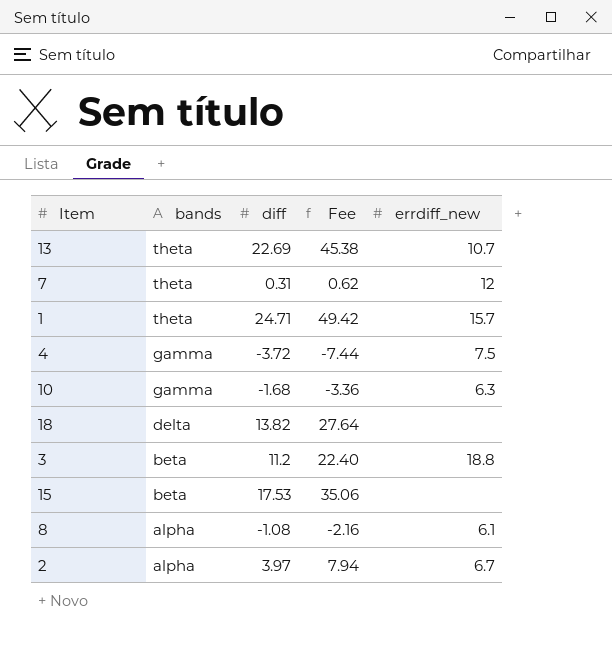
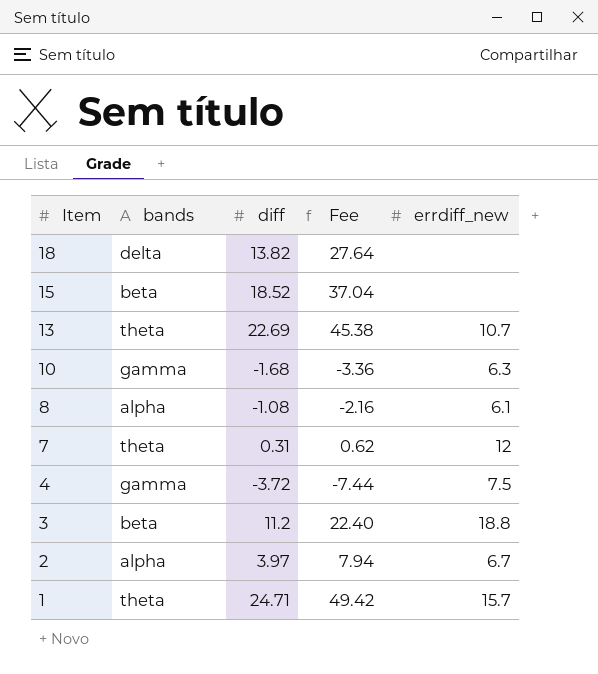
row order: bands descending -> Item descending
15 | diff: 17.53 -> 18.52
15 | Fee: 35.06 -> 37.04

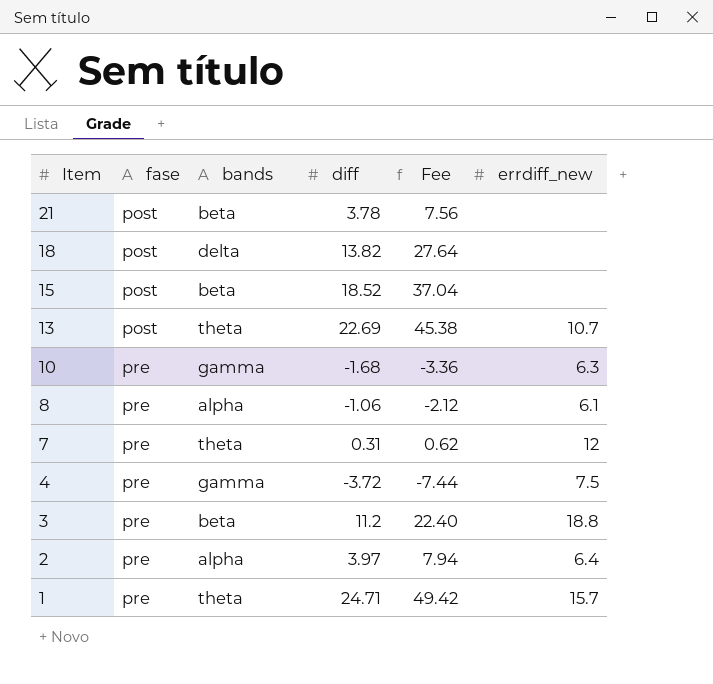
column fase | position: none -> 2
row 21: none -> post | beta | 3.78 | 7.56 | none
8 | diff: -1.08 -> -1.06
8 | Fee: -2.16 -> -2.12
2 | errdiff_new: 6.7 -> 6.4

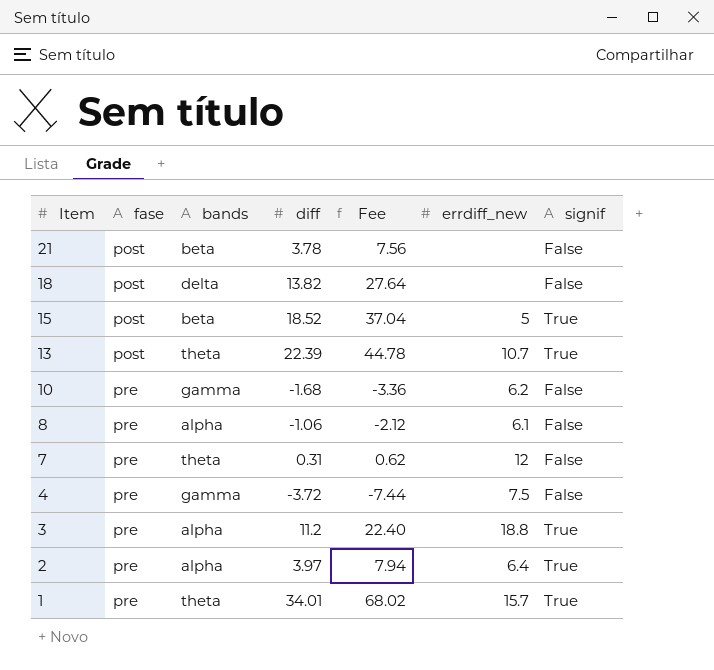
column signif | position: none -> 7
15 | errdiff_new: none -> 5
13 | diff: 22.69 -> 22.39
13 | Fee: 45.38 -> 44.78
10 | errdiff_new: 6.3 -> 6.2
3 | bands: beta -> alpha
1 | diff: 24.71 -> 34.01
1 | Fee: 49.42 -> 68.02

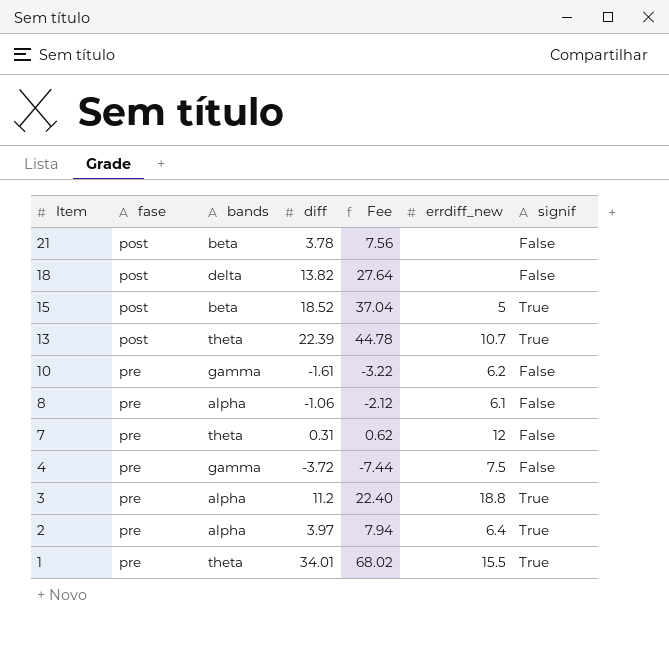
10 | diff: -1.68 -> -1.61
10 | Fee: -3.36 -> -3.22
1 | errdiff_new: 15.7 -> 15.5

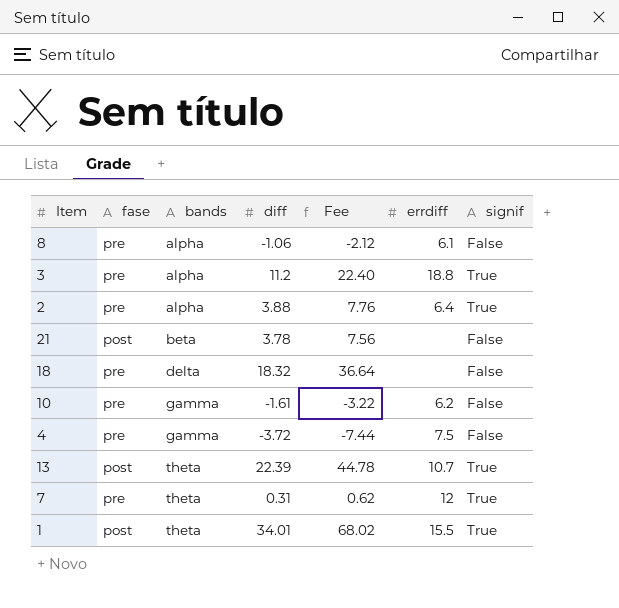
row order: Item descending -> bands ascending
column name: errdiff_new -> errdiff
row 15: post | beta | 18.52 | 37.04 | 5 | True -> none
2 | diff: 3.97 -> 3.88
2 | Fee: 7.94 -> 7.76
18 | fase: post -> pre
18 | diff: 13.82 -> 18.32
18 | Fee: 27.64 -> 36.64
7 | signif: False -> True
1 | fase: pre -> post

